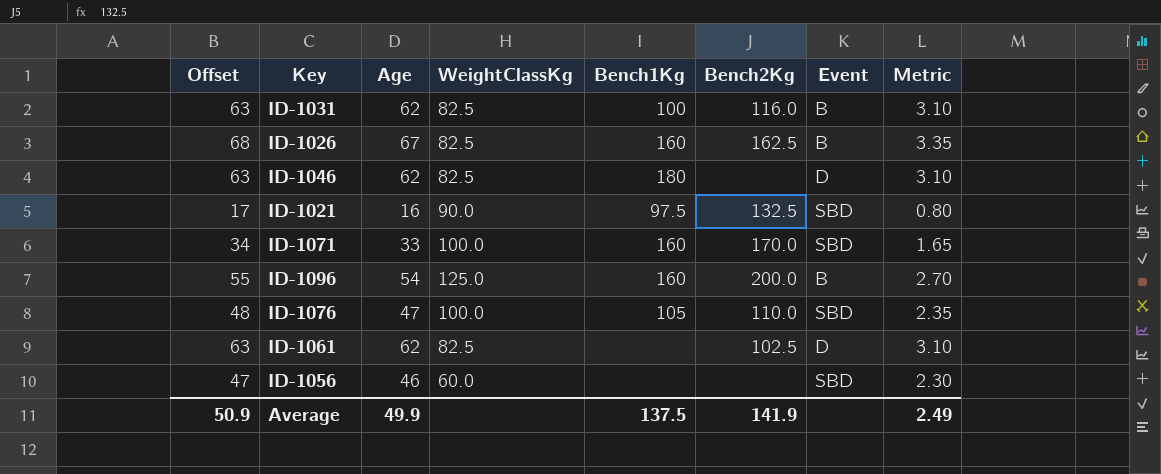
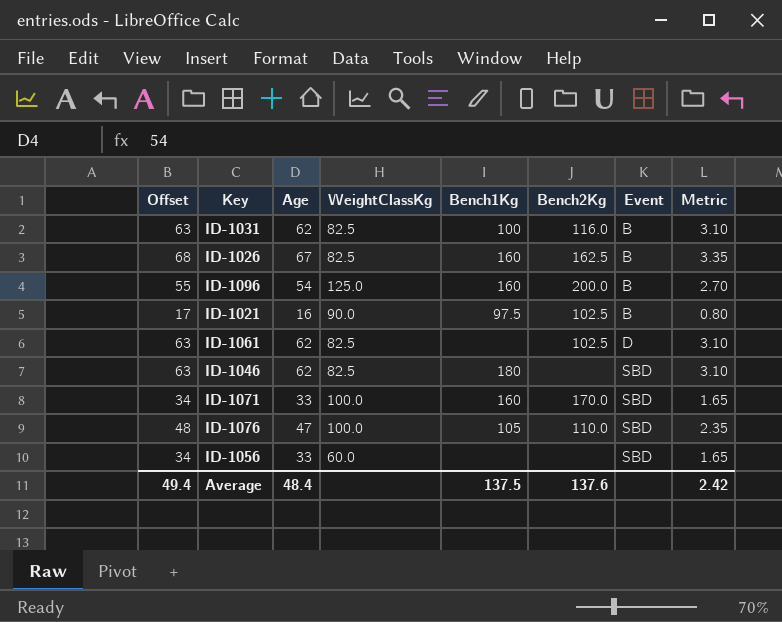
row order: none -> Event ascending
ID-1021 | Bench2Kg: 132.5 -> 102.5
ID-1021 | Event: SBD -> B
ID-1046 | Event: D -> SBD
ID-1056 | Offset: 47 -> 34
ID-1056 | Age: 46 -> 33
ID-1056 | Metric: 2.30 -> 1.65
Average | Offset: 50.9 -> 49.4
Average | Age: 49.9 -> 48.4
Average | Bench2Kg: 141.9 -> 137.6
Average | Metric: 2.49 -> 2.42

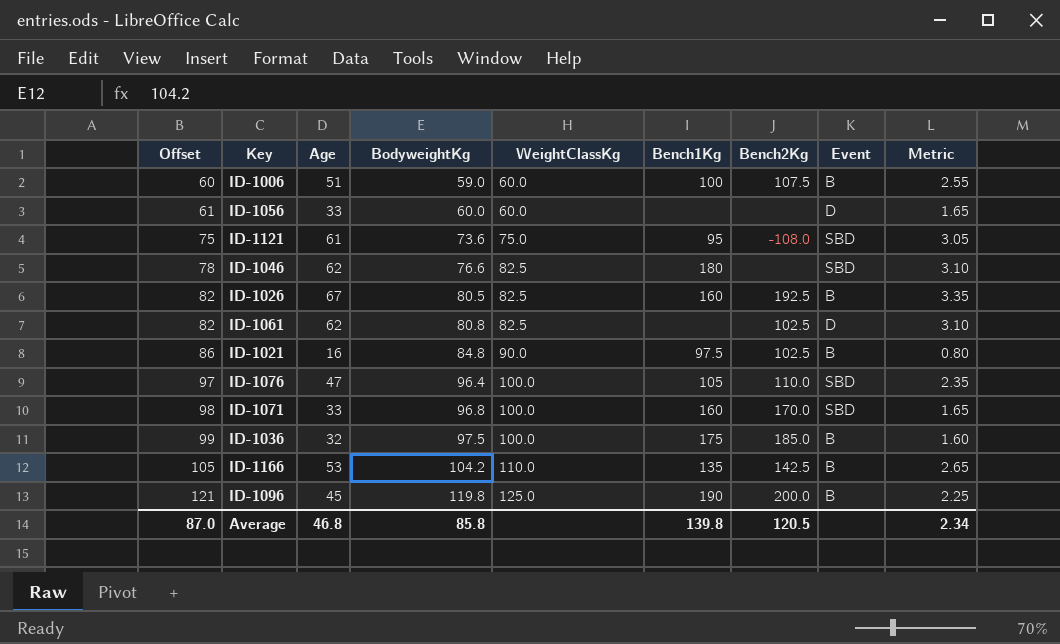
row order: Event ascending -> Offset ascending
column Offset | formula: [Age] + 1 -> [BodyweightKg] + 1
column BodyweightKg | position: none -> 4
row ID-1031: 63 | 62 | 82.5 | 100 | 116.0 | B | 3.10 -> none
row ID-1006: none -> 60 | 51 | 59.0 | 60.0 | 100 | 107.5 | B | 2.55
ID-1056 | Event: SBD -> D
row ID-1121: none -> 75 | 61 | 73.6 | 75.0 | 95 | -108.0 | SBD | 3.05
ID-1026 | Bench2Kg: 162.5 -> 192.5
row ID-1036: none -> 99 | 32 | 97.5 | 100.0 | 175 | 185.0 | B | 1.60
row ID-1166: none -> 105 | 53 | 104.2 | 110.0 | 135 | 142.5 | B | 2.65
ID-1096 | Age: 54 -> 45
ID-1096 | Bench1Kg: 160 -> 190
ID-1096 | Metric: 2.70 -> 2.25
Average | Offset: 49.4 -> 87.0
Average | Age: 48.4 -> 46.8
Average | Bench1Kg: 137.5 -> 139.8
Average | Bench2Kg: 137.6 -> 120.5
Average | Metric: 2.42 -> 2.34

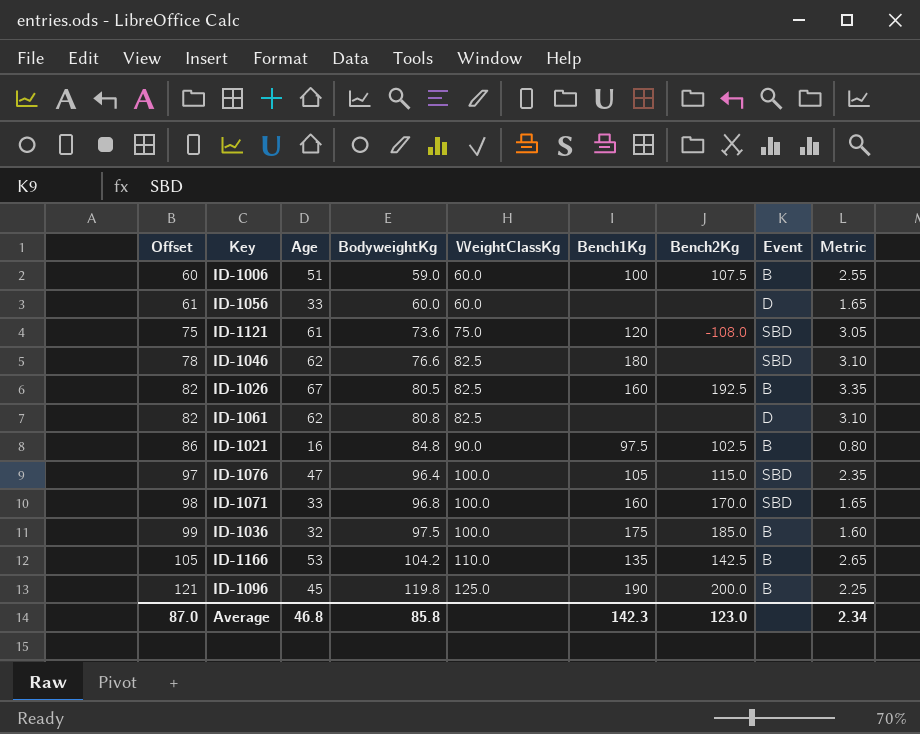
ID-1121 | Bench1Kg: 95 -> 120
ID-1061 | Bench2Kg: 102.5 -> none
ID-1076 | Bench2Kg: 110.0 -> 115.0
Average | Bench1Kg: 139.8 -> 142.3
Average | Bench2Kg: 120.5 -> 123.0

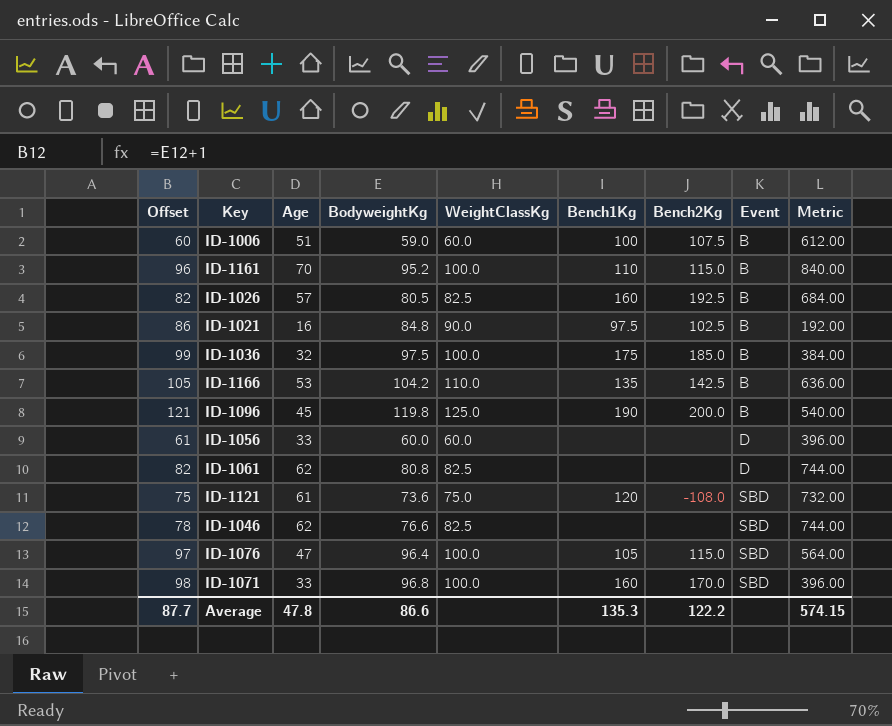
row order: Offset ascending -> Event ascending
column Metric | formula: [Age] * 0.05 -> [Age] * 12
row ID-1161: none -> 96 | 70 | 95.2 | 100.0 | 110 | 115.0 | B | 840.00
ID-1026 | Age: 67 -> 57
ID-1046 | Bench1Kg: 180 -> none
Average | Offset: 87.0 -> 87.7
Average | Age: 46.8 -> 47.8
Average | BodyweightKg: 85.8 -> 86.6
Average | Bench1Kg: 142.3 -> 135.3
Average | Bench2Kg: 123.0 -> 122.2
Average | Metric: 2.34 -> 574.15

